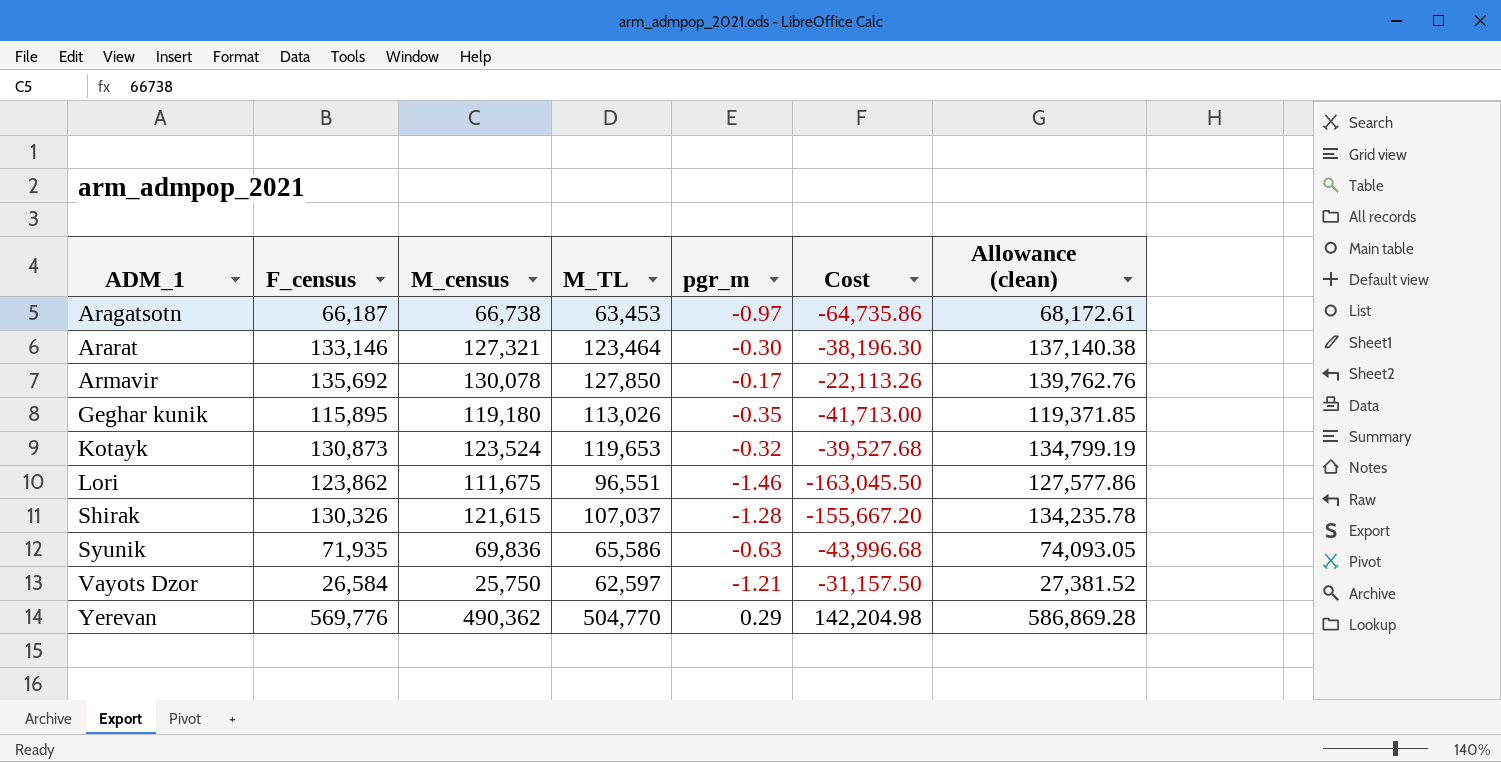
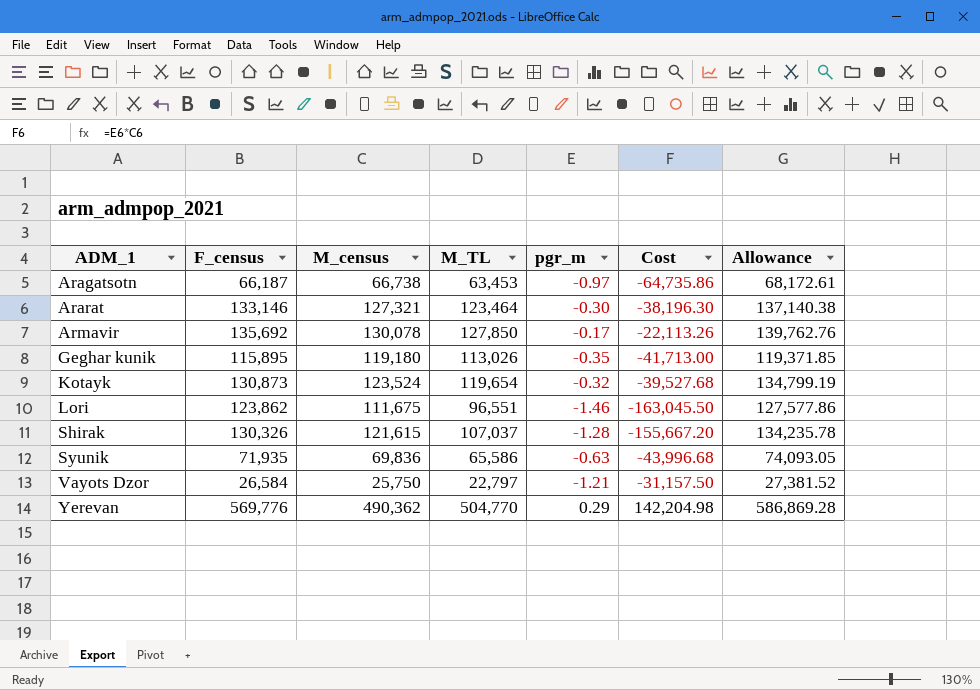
column name: Allowance (clean) -> Allowance
Kotayk | M_TL: 119,653 -> 119,654
Vayots Dzor | M_TL: 62,597 -> 22,797

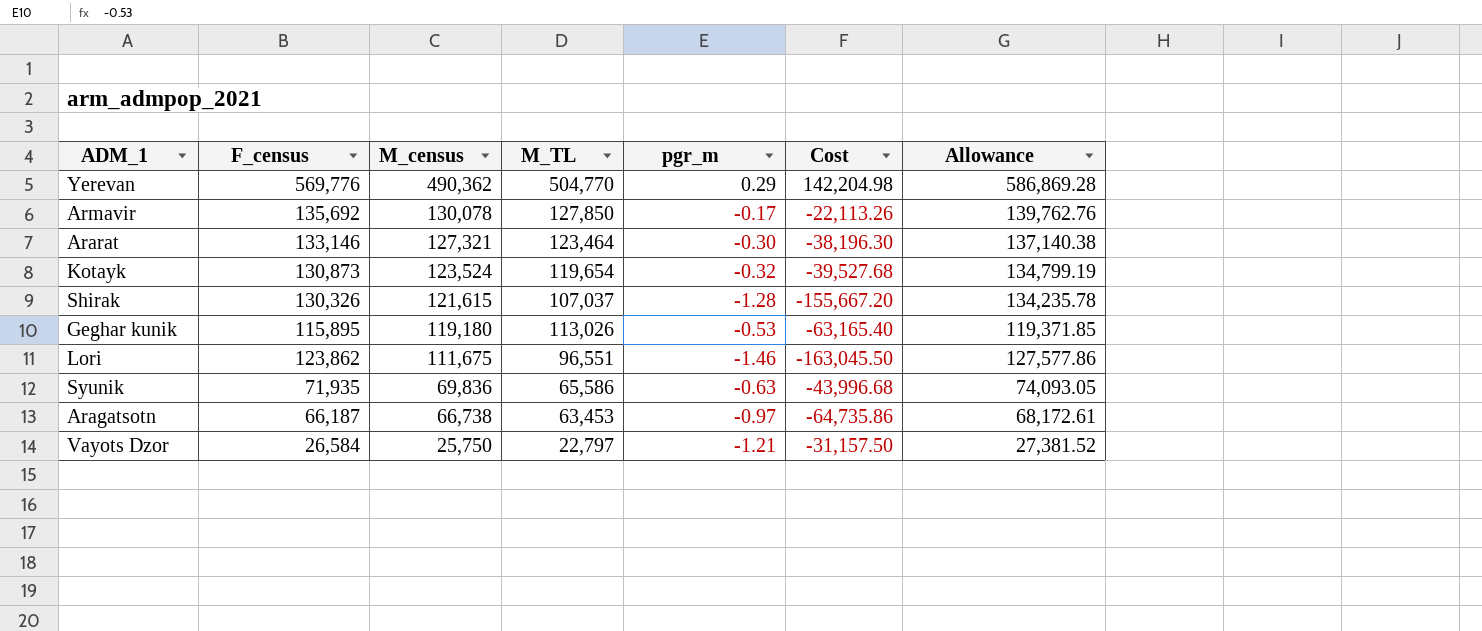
row order: ADM_1 ascending -> M_census descending
Geghar kunik | pgr_m: -0.35 -> -0.53
Geghar kunik | Cost: -41,713.00 -> -63,165.40

